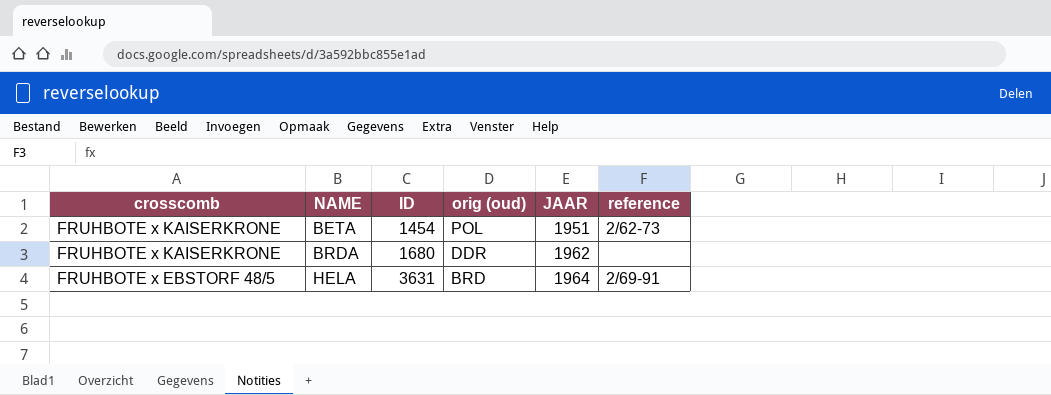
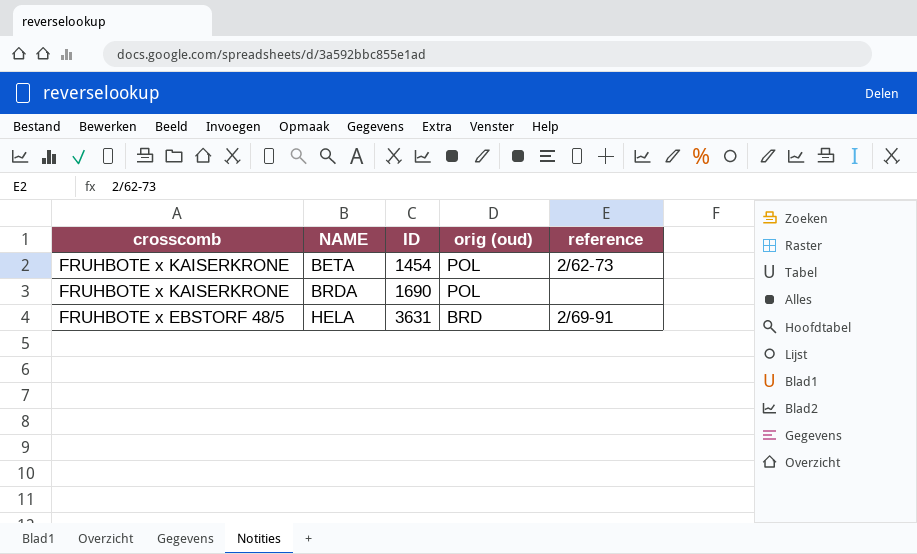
column JAAR | position: 5 -> none
BRDA | ID: 1680 -> 1690
BRDA | orig (oud): DDR -> POL

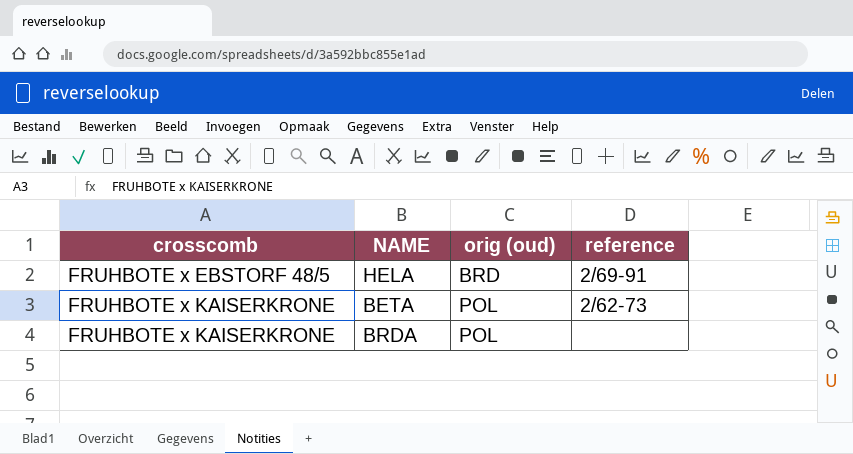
row order: crosscomb descending -> crosscomb ascending
column ID | position: 3 -> none

